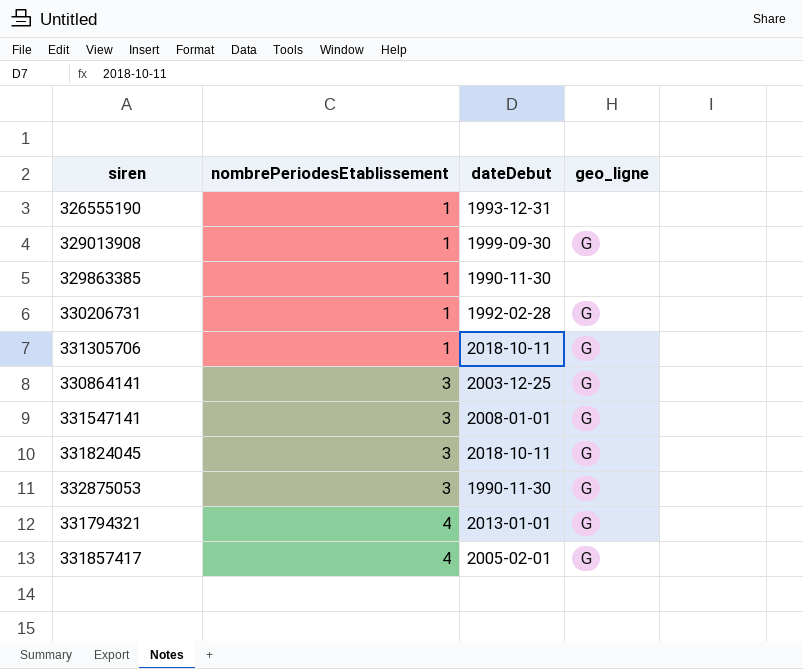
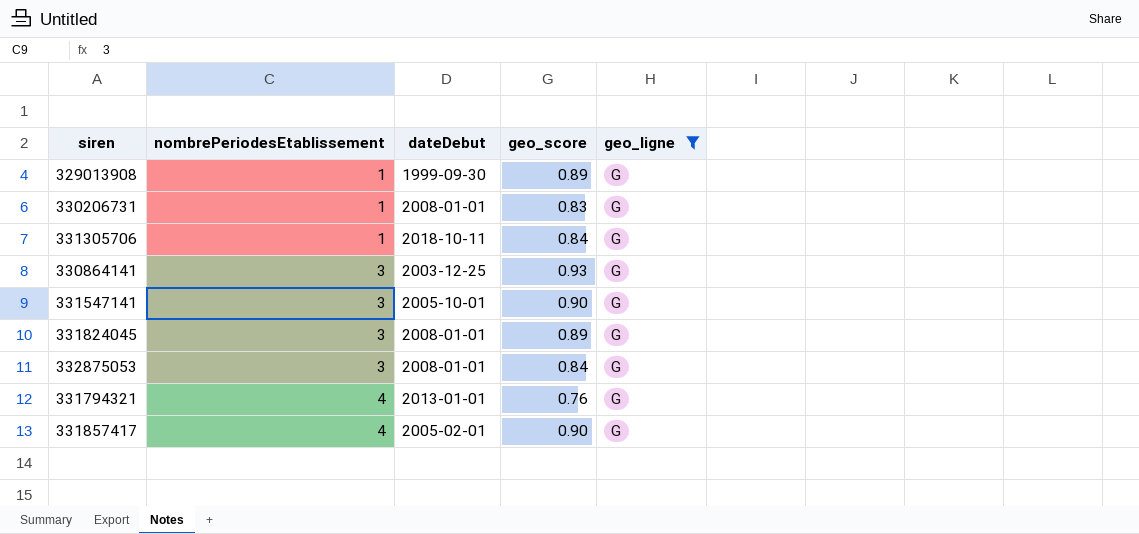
filter: none -> geo_ligne = G
column geo_score | position: none -> 4
330206731 | dateDebut: 1992-02-28 -> 2008-01-01
331547141 | dateDebut: 2008-01-01 -> 2005-10-01
331824045 | dateDebut: 2018-10-11 -> 2008-01-01
332875053 | dateDebut: 1990-11-30 -> 2008-01-01

